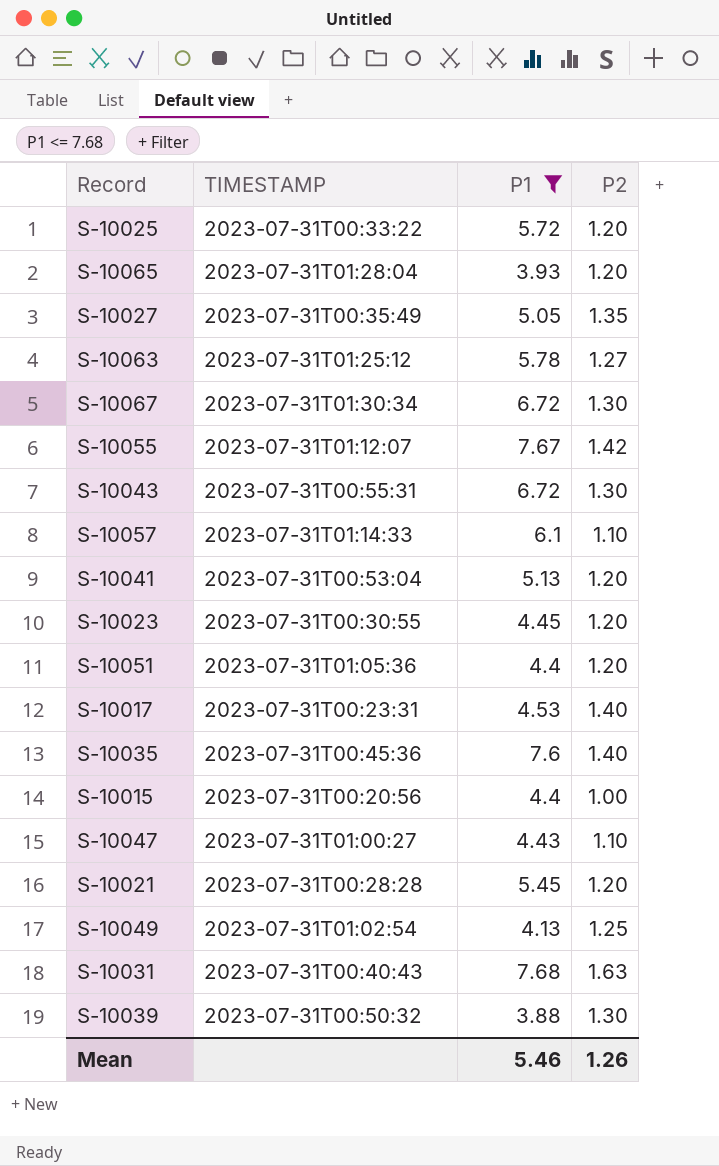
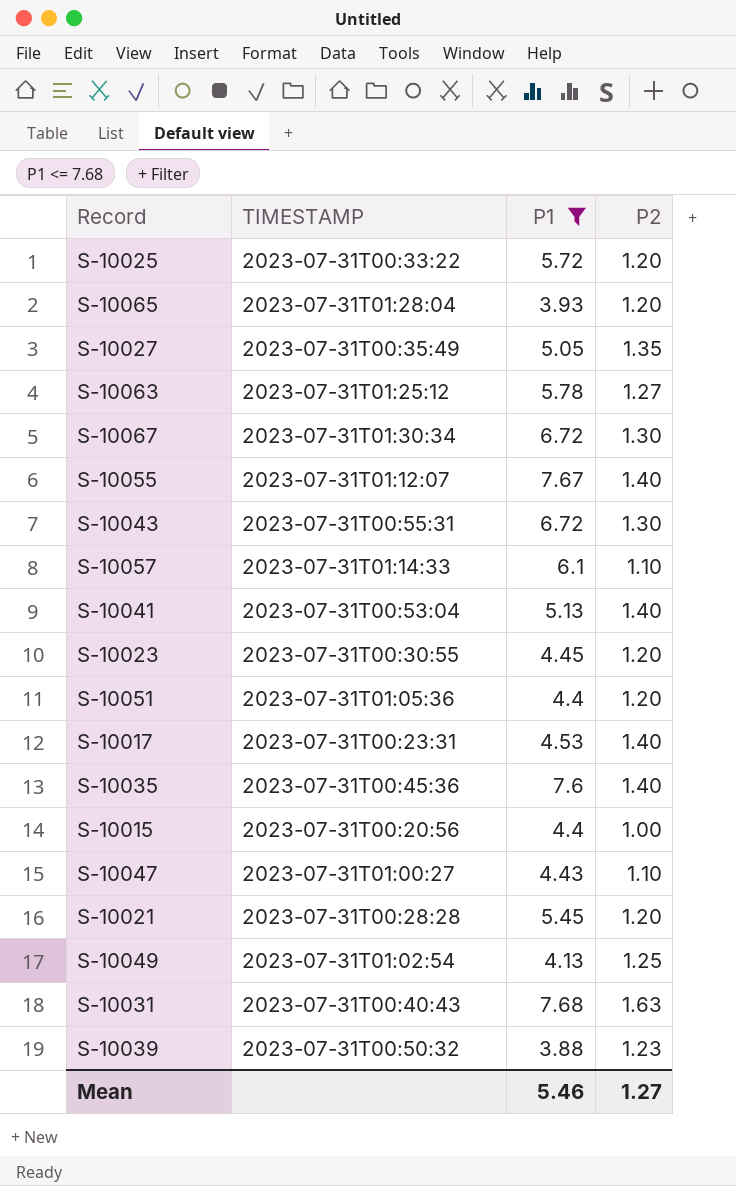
S-10055 | P2: 1.42 -> 1.40
S-10041 | P2: 1.20 -> 1.40
S-10039 | P2: 1.30 -> 1.23
Mean | P2: 1.26 -> 1.27

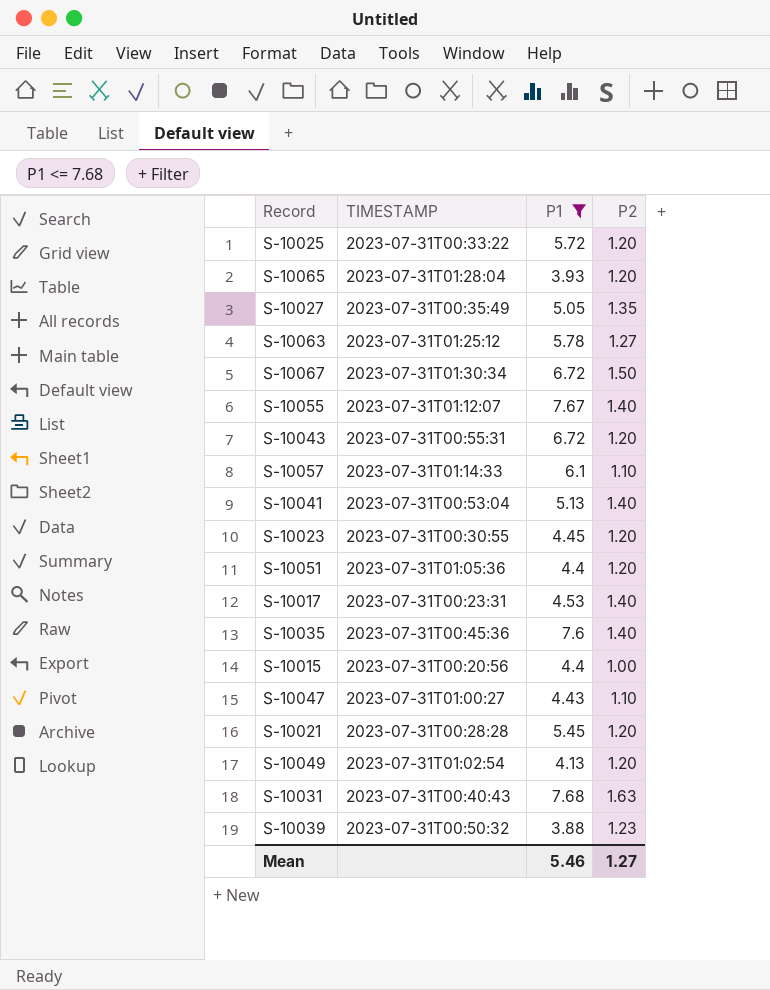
S-10067 | P2: 1.30 -> 1.50
S-10043 | P2: 1.30 -> 1.20
S-10049 | P2: 1.25 -> 1.20

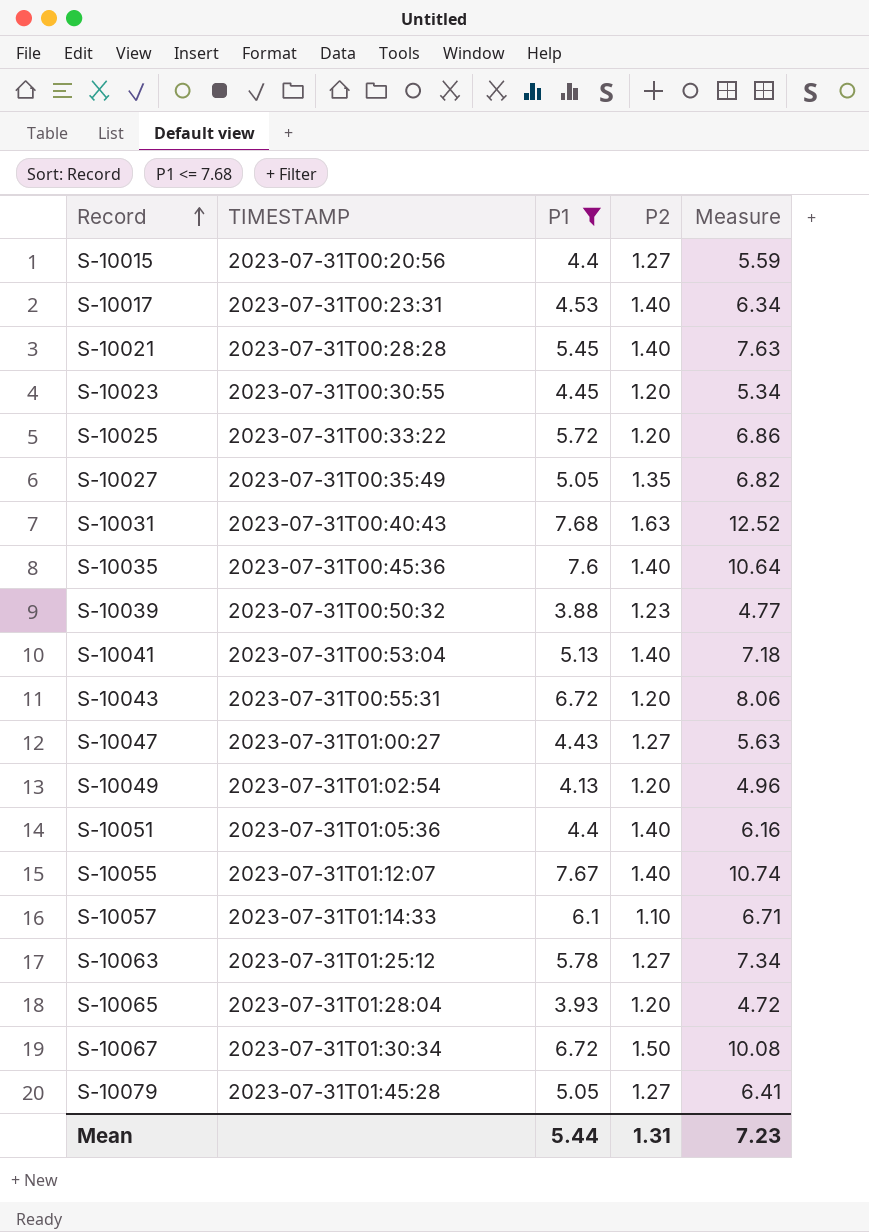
row order: none -> Record ascending
column Measure | formula: none -> [P1] * [P2]
S-10015 | P2: 1.00 -> 1.27
S-10021 | P2: 1.20 -> 1.40
S-10047 | P2: 1.10 -> 1.27
S-10051 | P2: 1.20 -> 1.40
row S-10079: none -> 2023-07-31T01:45:28 | 5.05 | 1.27 | 6.41
Mean | P1: 5.46 -> 5.44
Mean | P2: 1.27 -> 1.31

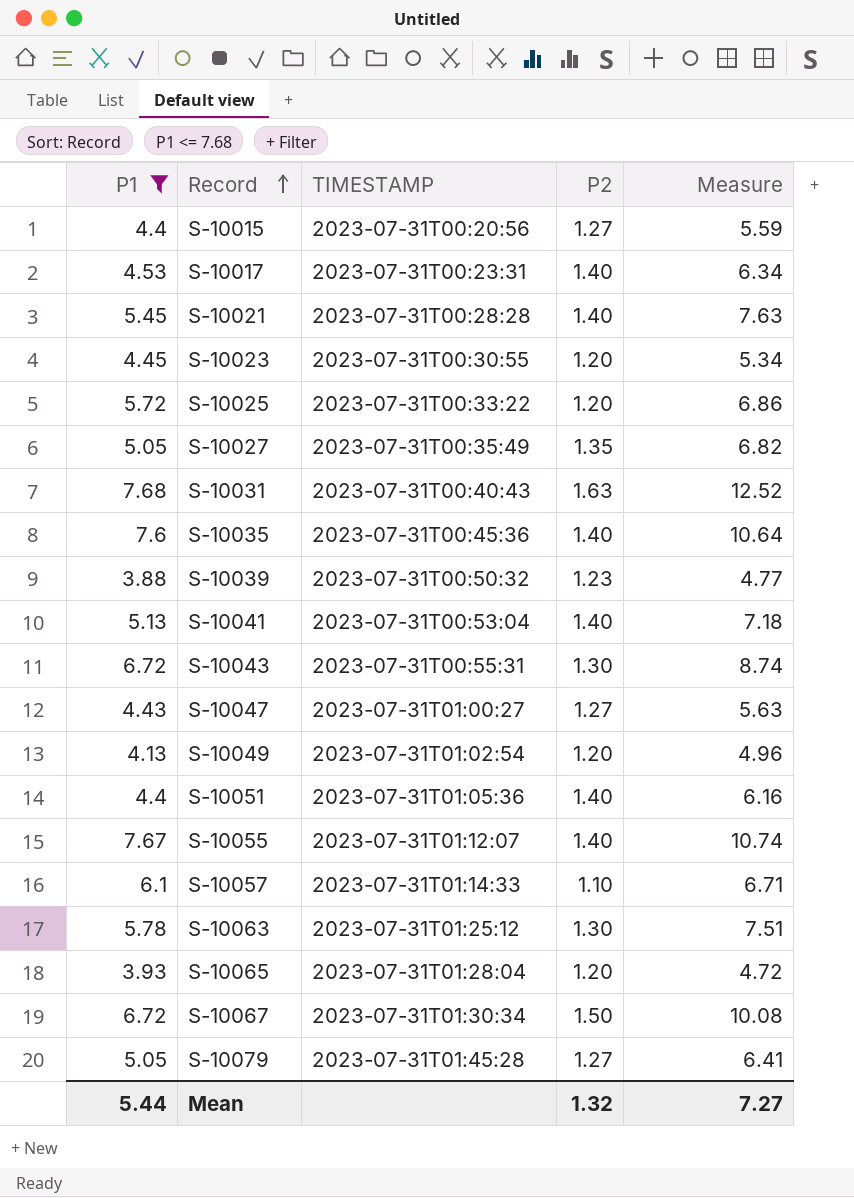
column P1 | position: 3 -> 1
S-10043 | P2: 1.20 -> 1.30
S-10043 | Measure: 8.06 -> 8.74
S-10063 | P2: 1.27 -> 1.30
S-10063 | Measure: 7.34 -> 7.51
Mean | P2: 1.31 -> 1.32
Mean | Measure: 7.23 -> 7.27

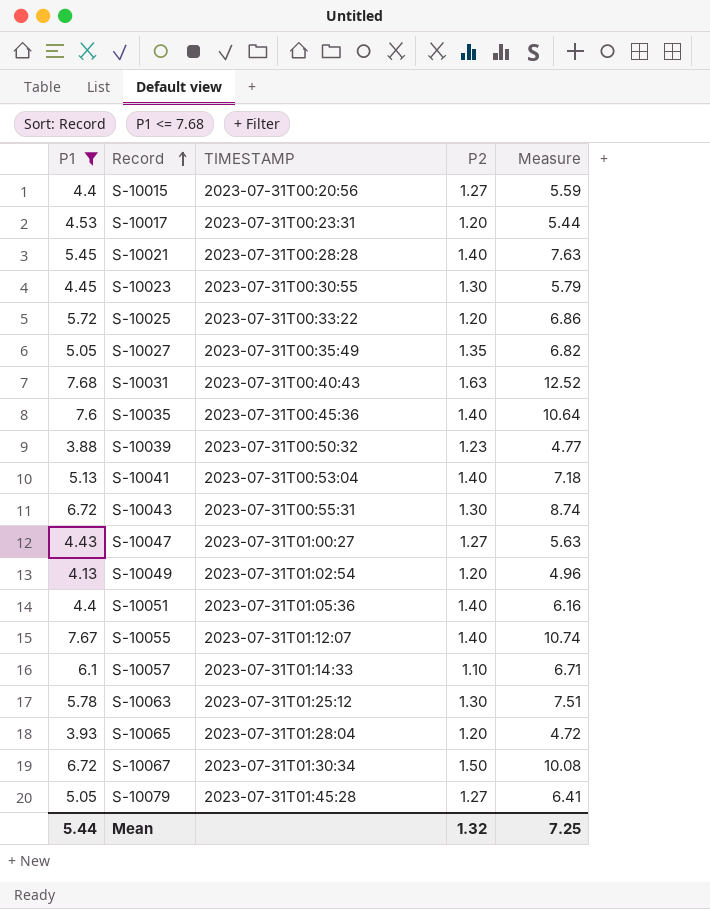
S-10017 | P2: 1.40 -> 1.20
S-10017 | Measure: 6.34 -> 5.44
S-10023 | P2: 1.20 -> 1.30
S-10023 | Measure: 5.34 -> 5.79
Mean | Measure: 7.27 -> 7.25

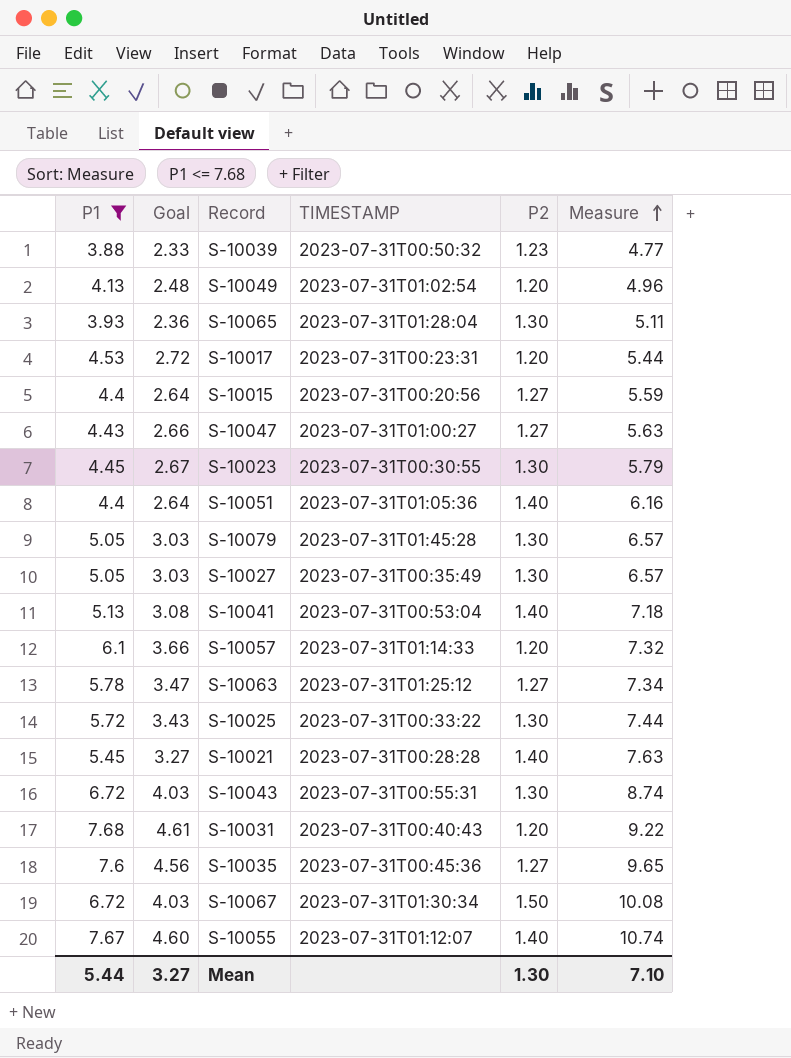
row order: Record ascending -> Measure ascending
column Goal | formula: none -> [P1] * 0.6
S-10065 | P2: 1.20 -> 1.30
S-10065 | Measure: 4.72 -> 5.11
S-10079 | P2: 1.27 -> 1.30
S-10079 | Measure: 6.41 -> 6.57
S-10027 | P2: 1.35 -> 1.30
S-10027 | Measure: 6.82 -> 6.57
S-10057 | P2: 1.10 -> 1.20
S-10057 | Measure: 6.71 -> 7.32
S-10063 | P2: 1.30 -> 1.27
S-10063 | Measure: 7.51 -> 7.34
S-10025 | P2: 1.20 -> 1.30
S-10025 | Measure: 6.86 -> 7.44
S-10031 | P2: 1.63 -> 1.20
S-10031 | Measure: 12.52 -> 9.22
S-10035 | P2: 1.40 -> 1.27
S-10035 | Measure: 10.64 -> 9.65
Mean | P2: 1.32 -> 1.30
Mean | Measure: 7.25 -> 7.10

